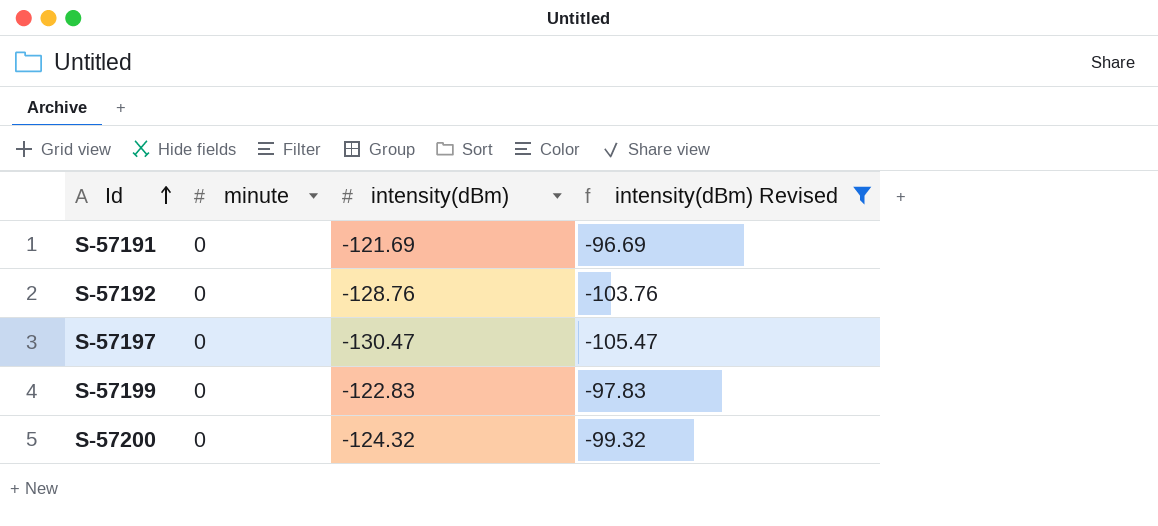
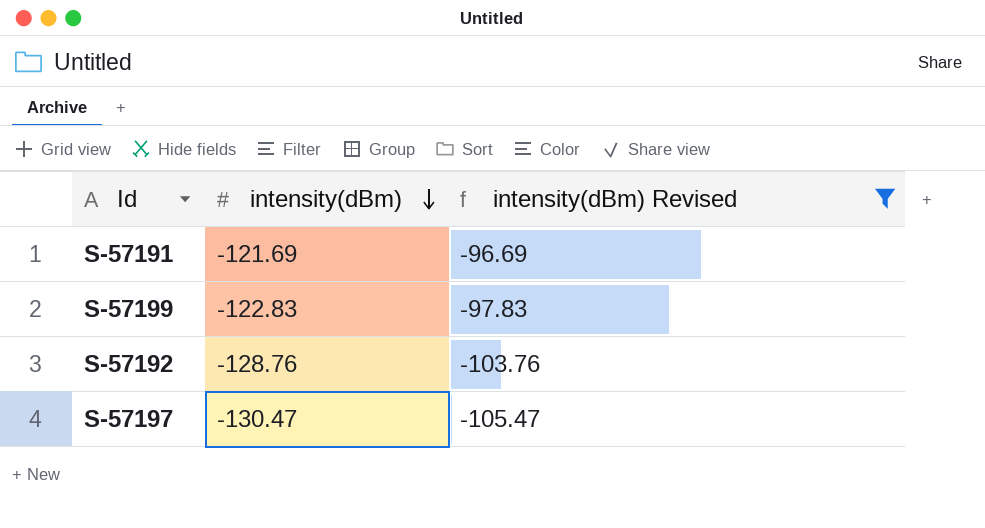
row order: Id ascending -> intensity(dBm) descending
column minute | position: 2 -> none
row S-57200: 0 | -124.32 | -99.32 -> none

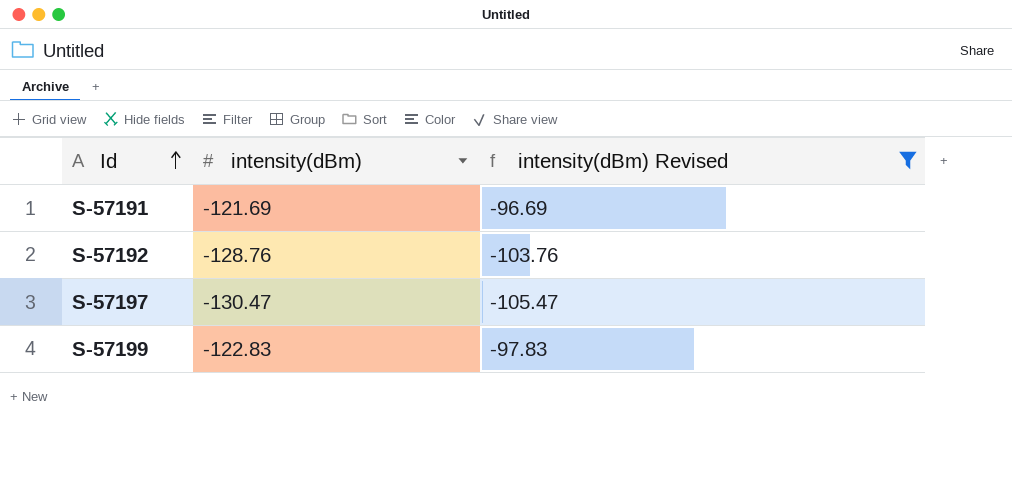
row order: intensity(dBm) descending -> Id ascending

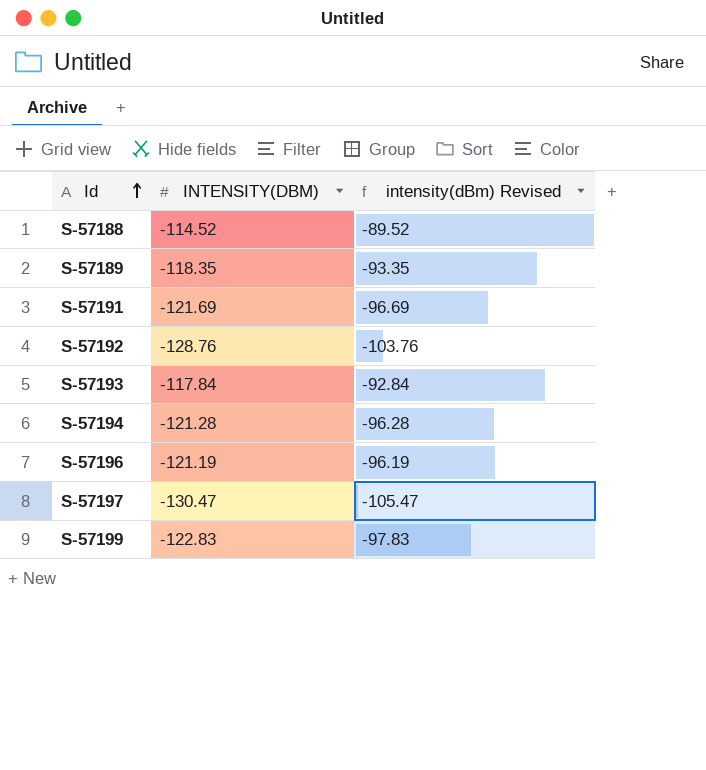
filter: intensity(dBm) Revised <= -96.69 -> none
column name: intensity(dBm) -> INTENSITY(DBM)

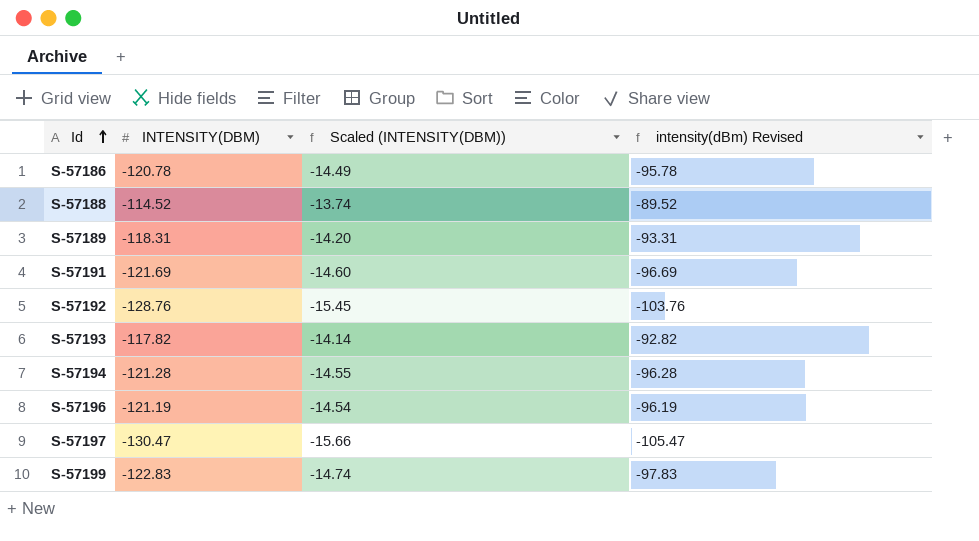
column Scaled (INTENSITY(DBM)) | formula: none -> [INTENSITY(DBM)] * 0.12
row S-57186: none -> -120.78 | -14.49 | -95.78
S-57189 | INTENSITY(DBM): -118.35 -> -118.31
S-57189 | intensity(dBm) Revised: -93.35 -> -93.31
S-57193 | INTENSITY(DBM): -117.84 -> -117.82
S-57193 | intensity(dBm) Revised: -92.84 -> -92.82

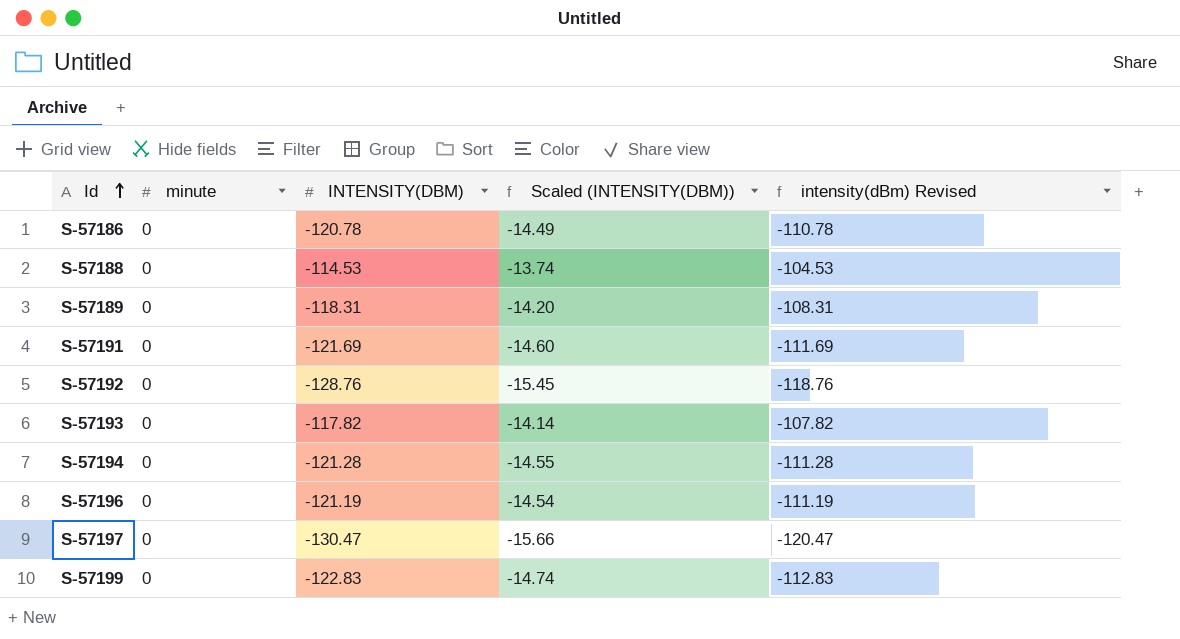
column minute | position: none -> 2
column intensity(dBm) Revised | formula: [INTENSITY(DBM)] + 25 -> [INTENSITY(DBM)] + 10
S-57188 | INTENSITY(DBM): -114.52 -> -114.53

